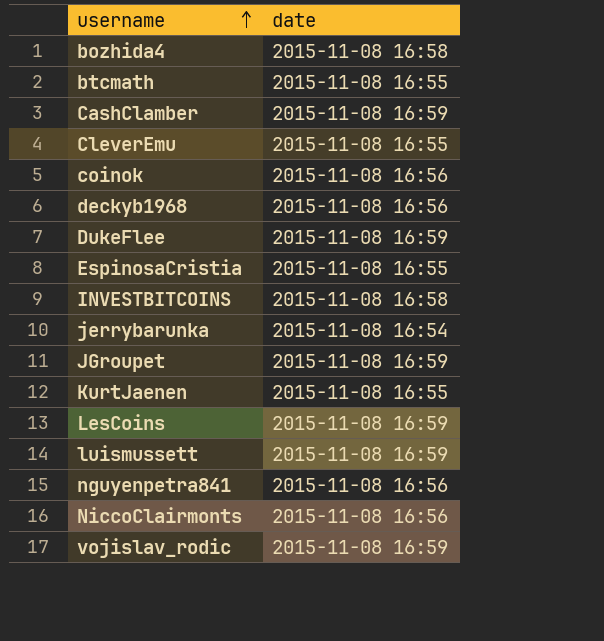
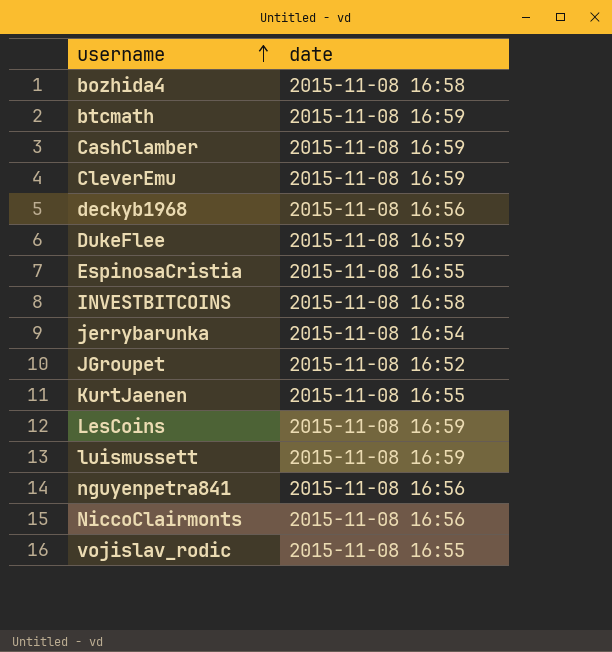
row coinok: 2015-11-08 16:56 -> none
btcmath | date: 2015-11-08 16:55 -> 2015-11-08 16:59
CleverEmu | date: 2015-11-08 16:55 -> 2015-11-08 16:59
JGroupet | date: 2015-11-08 16:59 -> 2015-11-08 16:52
vojislav_rodic | date: 2015-11-08 16:59 -> 2015-11-08 16:55

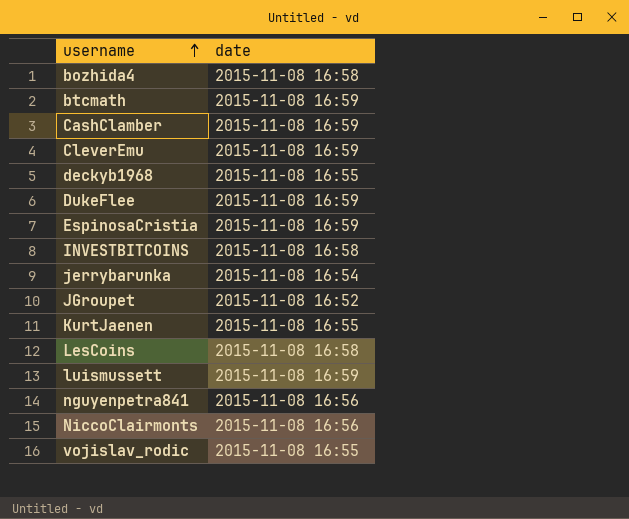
deckyb1968 | date: 2015-11-08 16:56 -> 2015-11-08 16:55
EspinosaCristia | date: 2015-11-08 16:55 -> 2015-11-08 16:59
LesCoins | date: 2015-11-08 16:59 -> 2015-11-08 16:58

